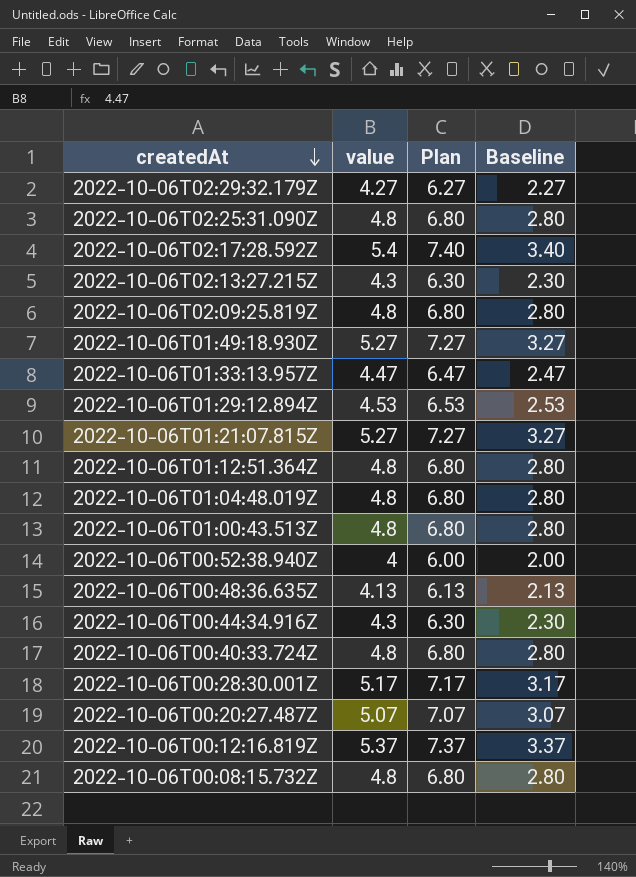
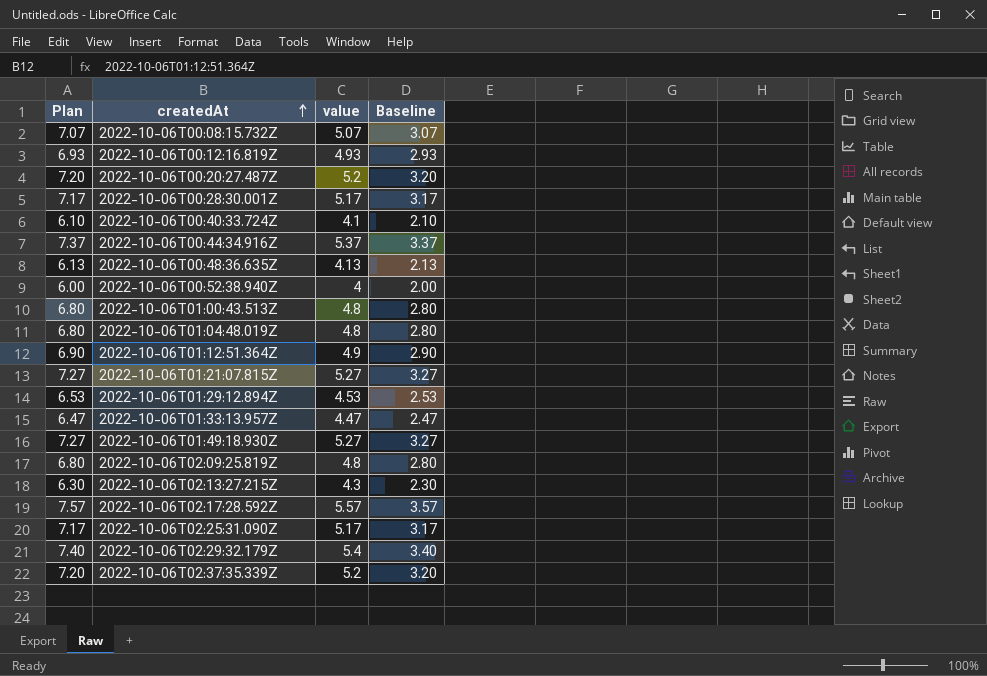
row order: createdAt descending -> createdAt ascending
column Plan | position: 3 -> 1
2022-10-06T00:08:15.732Z | Plan: 6.80 -> 7.07
2022-10-06T00:08:15.732Z | value: 4.8 -> 5.07
2022-10-06T00:08:15.732Z | Baseline: 2.80 -> 3.07
2022-10-06T00:12:16.819Z | Plan: 7.37 -> 6.93
2022-10-06T00:12:16.819Z | value: 5.37 -> 4.93
2022-10-06T00:12:16.819Z | Baseline: 3.37 -> 2.93
2022-10-06T00:20:27.487Z | Plan: 7.07 -> 7.20
2022-10-06T00:20:27.487Z | value: 5.07 -> 5.2
2022-10-06T00:20:27.487Z | Baseline: 3.07 -> 3.20
2022-10-06T00:40:33.724Z | Plan: 6.80 -> 6.10
2022-10-06T00:40:33.724Z | value: 4.8 -> 4.1
2022-10-06T00:40:33.724Z | Baseline: 2.80 -> 2.10
2022-10-06T00:44:34.916Z | Plan: 6.30 -> 7.37
2022-10-06T00:44:34.916Z | value: 4.3 -> 5.37
2022-10-06T00:44:34.916Z | Baseline: 2.30 -> 3.37
2022-10-06T01:12:51.364Z | Plan: 6.80 -> 6.90
2022-10-06T01:12:51.364Z | value: 4.8 -> 4.9
2022-10-06T01:12:51.364Z | Baseline: 2.80 -> 2.90
2022-10-06T02:17:28.592Z | Plan: 7.40 -> 7.57
2022-10-06T02:17:28.592Z | value: 5.4 -> 5.57
2022-10-06T02:17:28.592Z | Baseline: 3.40 -> 3.57
2022-10-06T02:25:31.090Z | Plan: 6.80 -> 7.17
2022-10-06T02:25:31.090Z | value: 4.8 -> 5.17
2022-10-06T02:25:31.090Z | Baseline: 2.80 -> 3.17
2022-10-06T02:29:32.179Z | Plan: 6.27 -> 7.40
2022-10-06T02:29:32.179Z | value: 4.27 -> 5.4
2022-10-06T02:29:32.179Z | Baseline: 2.27 -> 3.40
row 2022-10-06T02:37:35.339Z: none -> 7.20 | 5.2 | 3.20

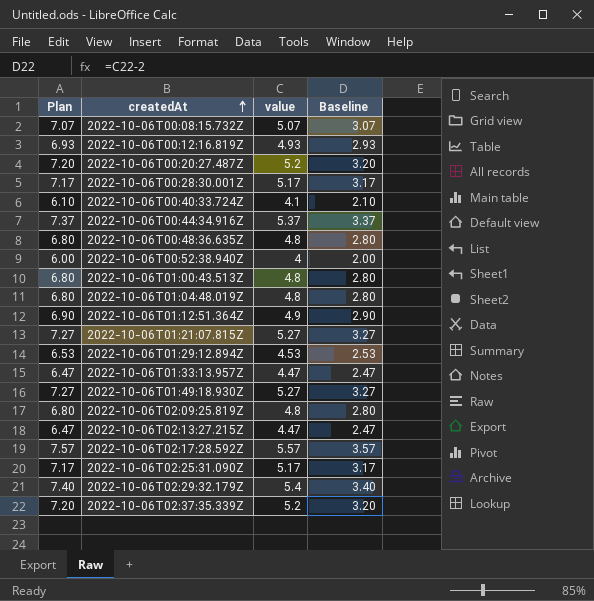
2022-10-06T00:48:36.635Z | Plan: 6.13 -> 6.80
2022-10-06T00:48:36.635Z | value: 4.13 -> 4.8
2022-10-06T00:48:36.635Z | Baseline: 2.13 -> 2.80
2022-10-06T02:13:27.215Z | Plan: 6.30 -> 6.47
2022-10-06T02:13:27.215Z | value: 4.3 -> 4.47
2022-10-06T02:13:27.215Z | Baseline: 2.30 -> 2.47

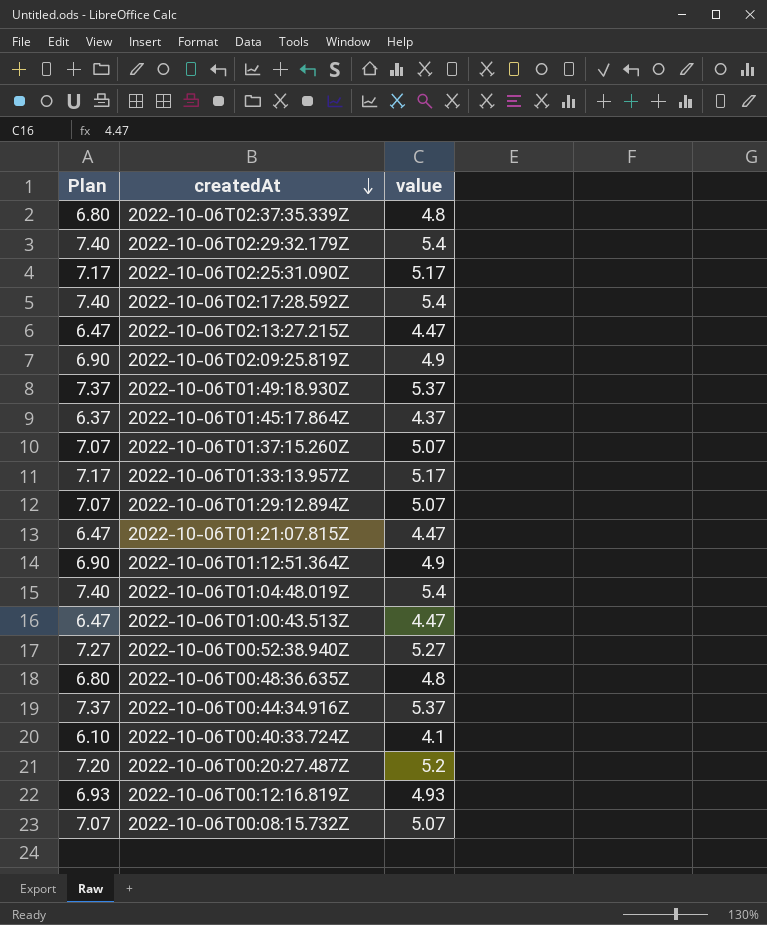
row order: createdAt ascending -> createdAt descending
column Baseline | formula: [value] - 2 -> none
row 2022-10-06T00:28:30.001Z: 7.17 | 5.17 | 3.17 -> none
2022-10-06T02:37:35.339Z | Plan: 7.20 -> 6.80
2022-10-06T02:37:35.339Z | value: 5.2 -> 4.8
2022-10-06T02:17:28.592Z | Plan: 7.57 -> 7.40
2022-10-06T02:17:28.592Z | value: 5.57 -> 5.4
2022-10-06T02:09:25.819Z | Plan: 6.80 -> 6.90
2022-10-06T02:09:25.819Z | value: 4.8 -> 4.9
2022-10-06T01:49:18.930Z | Plan: 7.27 -> 7.37
2022-10-06T01:49:18.930Z | value: 5.27 -> 5.37
row 2022-10-06T01:45:17.864Z: none -> 6.37 | 4.37
row 2022-10-06T01:37:15.260Z: none -> 7.07 | 5.07
2022-10-06T01:33:13.957Z | Plan: 6.47 -> 7.17
2022-10-06T01:33:13.957Z | value: 4.47 -> 5.17
2022-10-06T01:29:12.894Z | Plan: 6.53 -> 7.07
2022-10-06T01:29:12.894Z | value: 4.53 -> 5.07
2022-10-06T01:21:07.815Z | Plan: 7.27 -> 6.47
2022-10-06T01:21:07.815Z | value: 5.27 -> 4.47
2022-10-06T01:04:48.019Z | Plan: 6.80 -> 7.40
2022-10-06T01:04:48.019Z | value: 4.8 -> 5.4
2022-10-06T01:00:43.513Z | Plan: 6.80 -> 6.47
2022-10-06T01:00:43.513Z | value: 4.8 -> 4.47
2022-10-06T00:52:38.940Z | Plan: 6.00 -> 7.27
2022-10-06T00:52:38.940Z | value: 4 -> 5.27

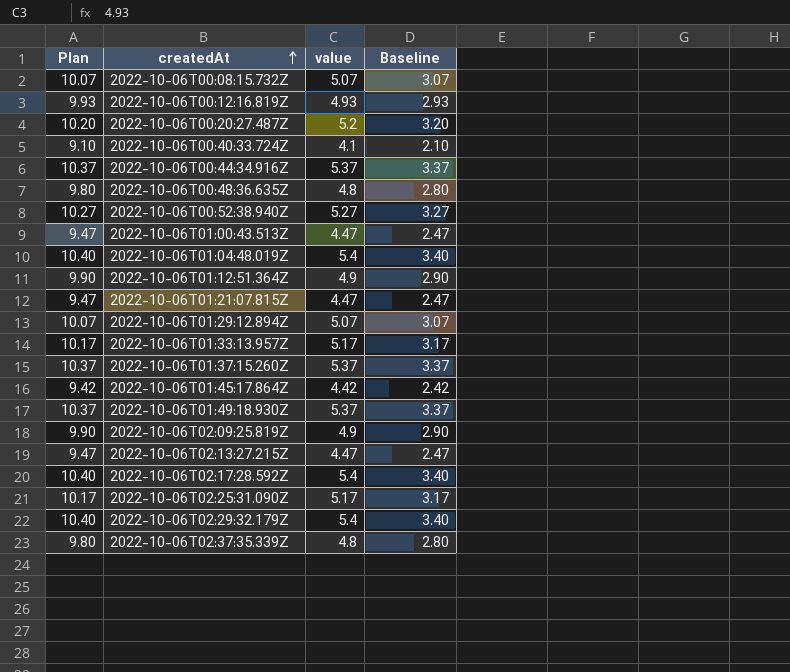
row order: createdAt descending -> createdAt ascending
column Plan | formula: [value] + 2 -> [value] + 5
column Baseline | formula: none -> [value] - 2
2022-10-06T01:37:15.260Z | value: 5.07 -> 5.37
2022-10-06T01:45:17.864Z | value: 4.37 -> 4.42

